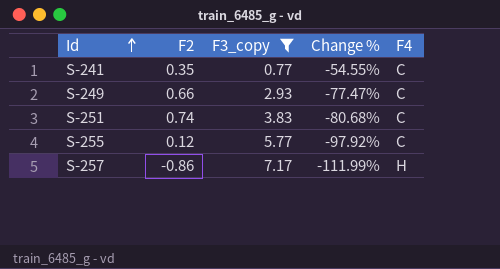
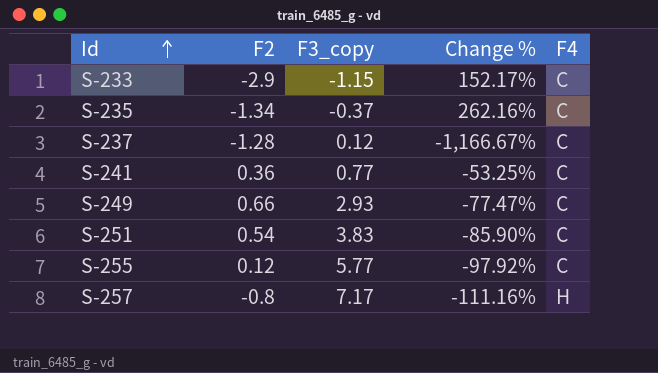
filter: F3_copy >= 0.77 -> none
S-241 | F2: 0.35 -> 0.36
S-241 | Change %: -54.55% -> -53.25%
S-251 | F2: 0.74 -> 0.54
S-251 | Change %: -80.68% -> -85.90%
S-257 | F2: -0.86 -> -0.8
S-257 | Change %: -111.99% -> -111.16%

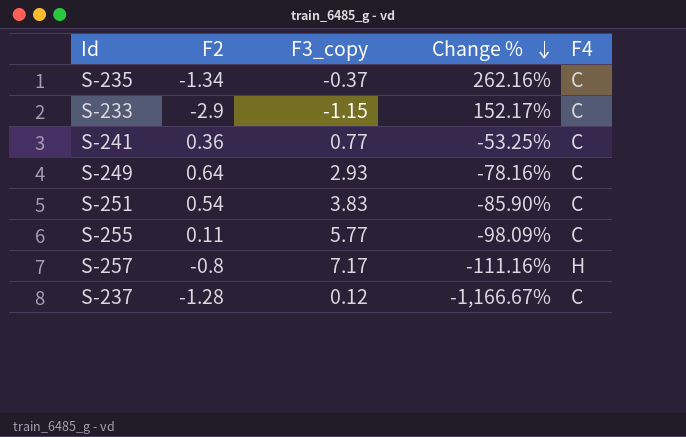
row order: Id ascending -> Change % descending
S-249 | F2: 0.66 -> 0.64
S-249 | Change %: -77.47% -> -78.16%
S-255 | F2: 0.12 -> 0.11
S-255 | Change %: -97.92% -> -98.09%

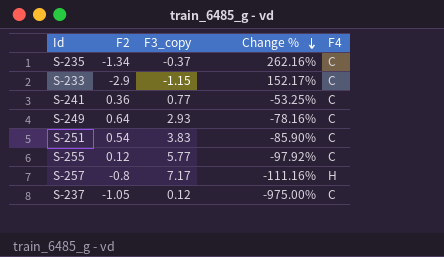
S-255 | F2: 0.11 -> 0.12
S-255 | Change %: -98.09% -> -97.92%
S-237 | F2: -1.28 -> -1.05
S-237 | Change %: -1,166.67% -> -975.00%

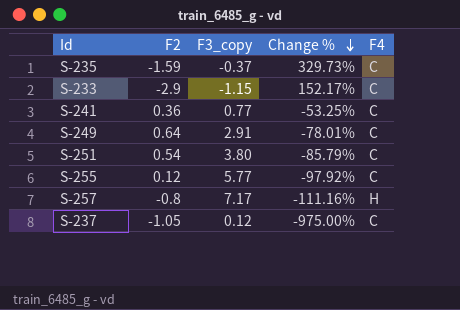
S-235 | F2: -1.34 -> -1.59
S-235 | Change %: 262.16% -> 329.73%
S-249 | F3_copy: 2.93 -> 2.91
S-249 | Change %: -78.16% -> -78.01%
S-251 | F3_copy: 3.83 -> 3.80
S-251 | Change %: -85.90% -> -85.79%

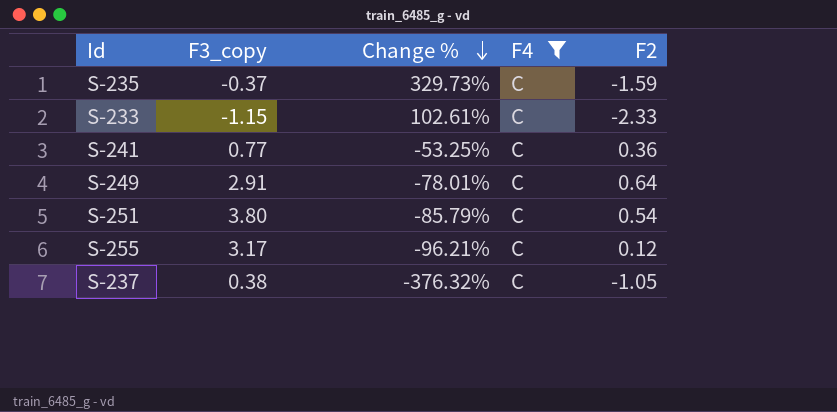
filter: none -> F4 = C
column F2 | position: 2 -> 5
S-233 | Change %: 152.17% -> 102.61%
S-233 | F2: -2.9 -> -2.33
S-255 | F3_copy: 5.77 -> 3.17
S-255 | Change %: -97.92% -> -96.21%
S-237 | F3_copy: 0.12 -> 0.38
S-237 | Change %: -975.00% -> -376.32%

